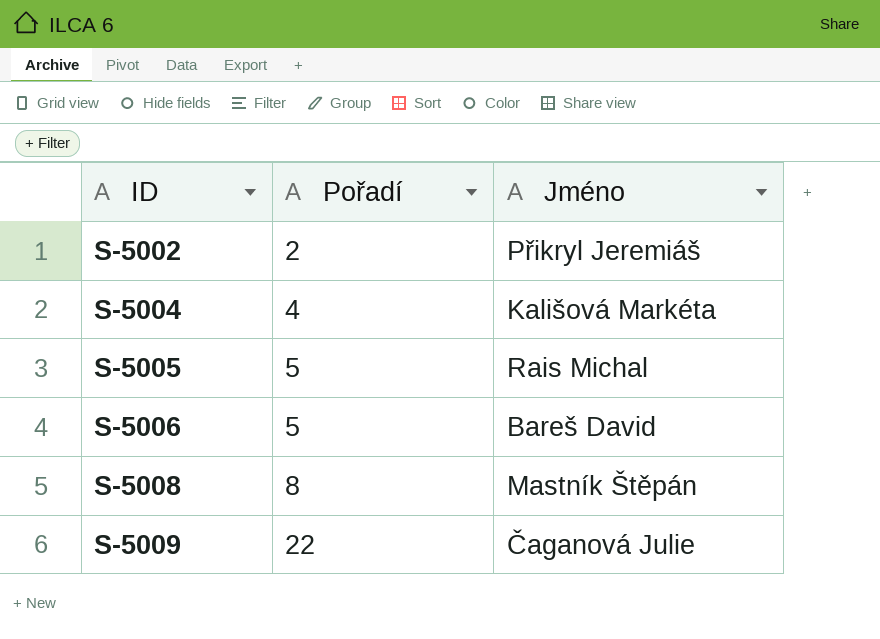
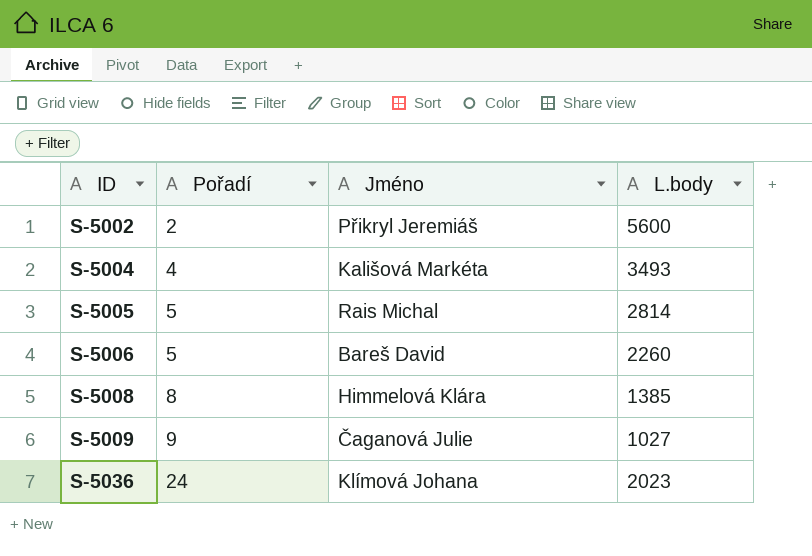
column L.body | position: none -> 4
S-5008 | Jméno: Mastník Štěpán -> Himmelová Klára
S-5009 | Pořadí: 22 -> 9
row S-5036: none -> 24 | Klímová Johana | 2023

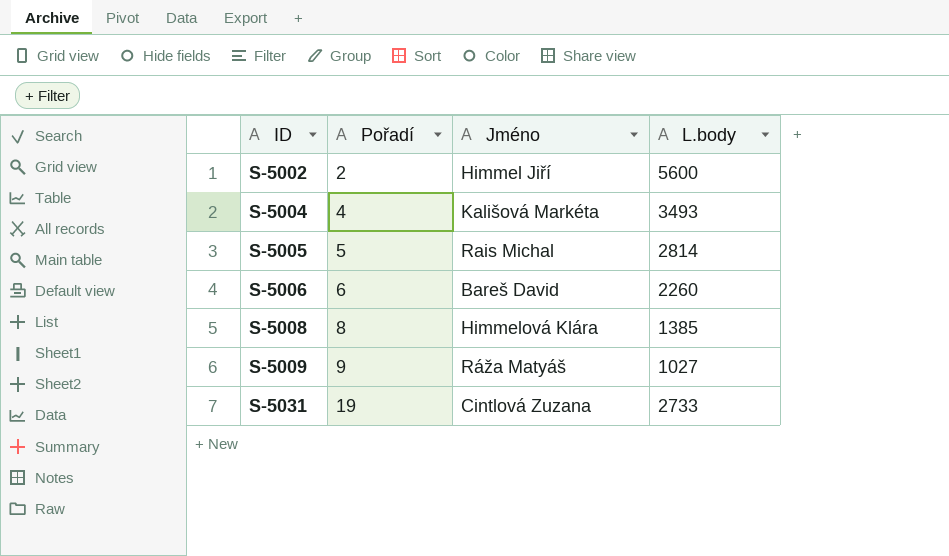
row S-5036: 24 | Klímová Johana | 2023 -> none
S-5002 | Jméno: Přikryl Jeremiáš -> Himmel Jiří
S-5006 | Pořadí: 5 -> 6
S-5009 | Jméno: Čaganová Julie -> Ráža Matyáš
row S-5031: none -> 19 | Cintlová Zuzana | 2733

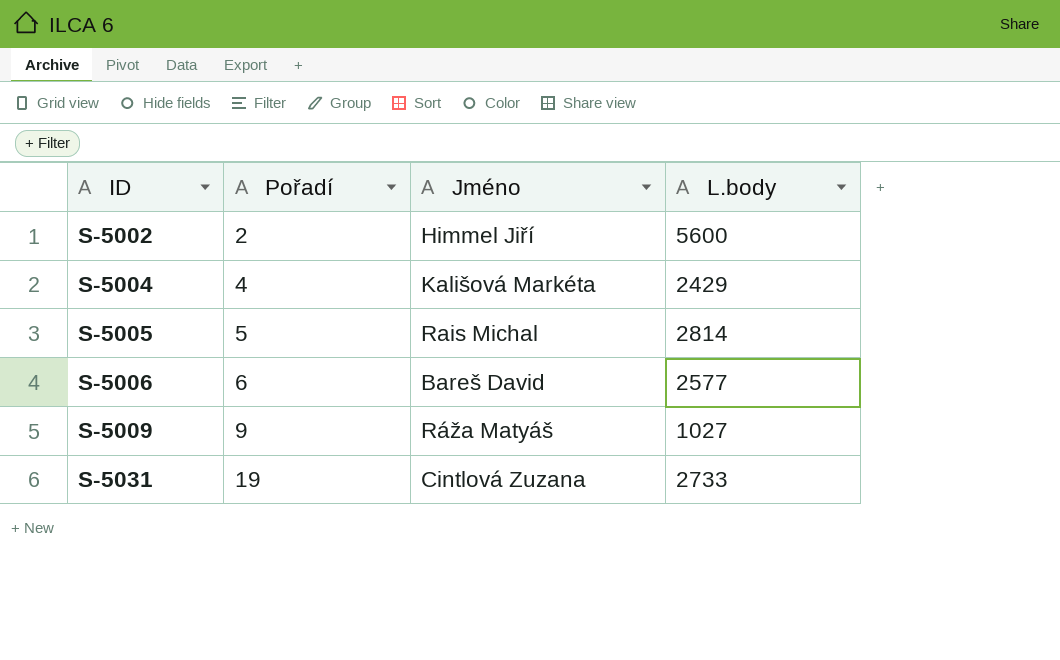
row S-5008: 8 | Himmelová Klára | 1385 -> none
S-5004 | L.body: 3493 -> 2429
S-5006 | L.body: 2260 -> 2577

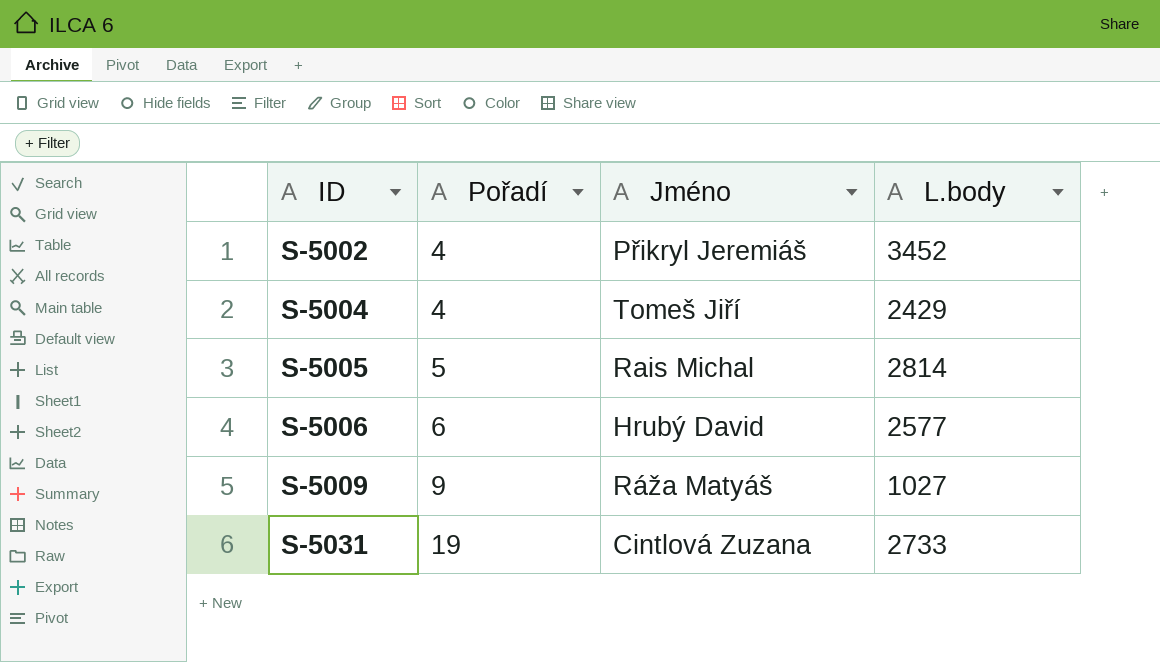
S-5002 | Pořadí: 2 -> 4
S-5002 | Jméno: Himmel Jiří -> Přikryl Jeremiáš
S-5002 | L.body: 5600 -> 3452
S-5004 | Jméno: Kališová Markéta -> Tomeš Jiří
S-5006 | Jméno: Bareš David -> Hrubý David

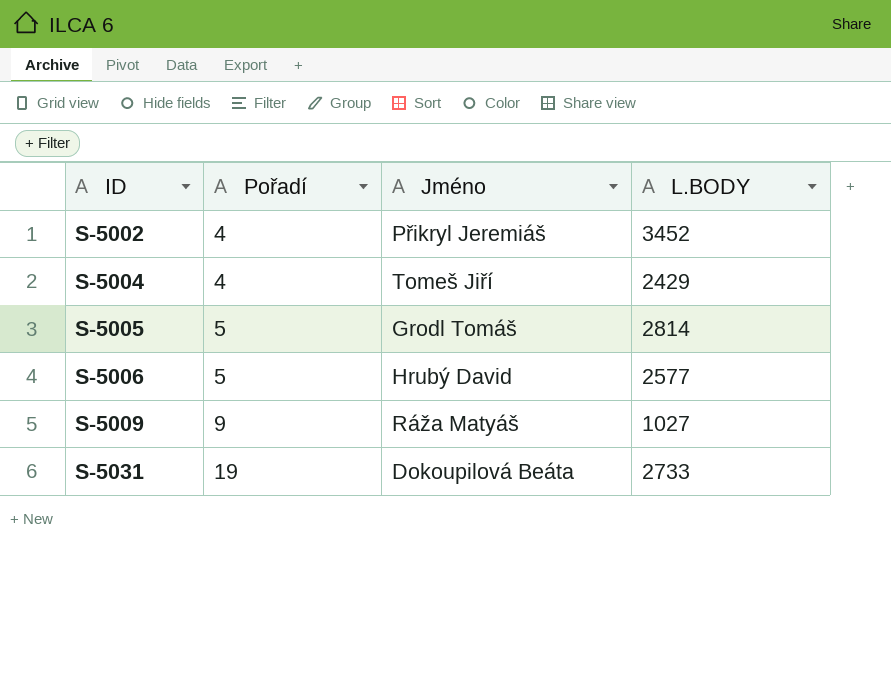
column name: L.body -> L.BODY
S-5005 | Jméno: Rais Michal -> Grodl Tomáš
S-5006 | Pořadí: 6 -> 5
S-5031 | Jméno: Cintlová Zuzana -> Dokoupilová Beáta

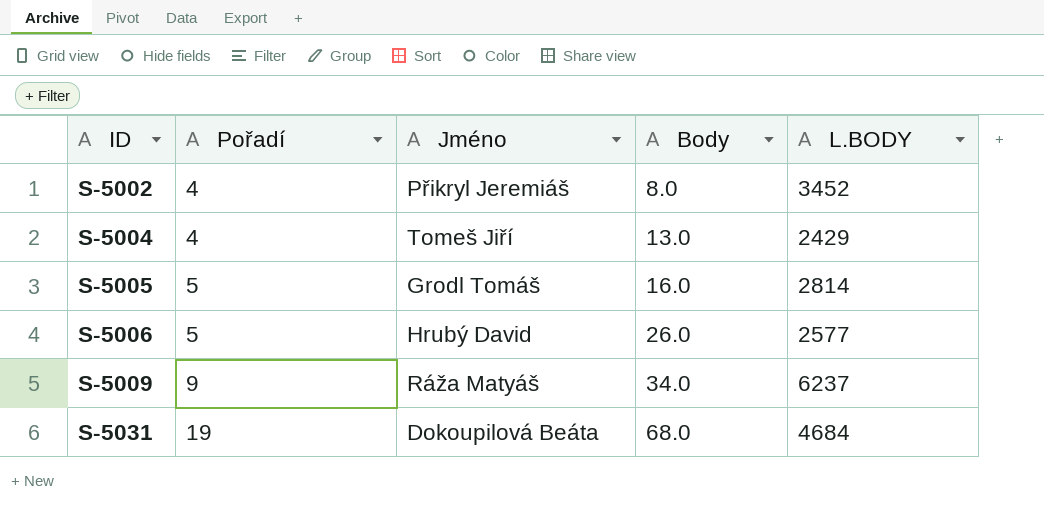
column Body | position: none -> 4
S-5009 | L.BODY: 1027 -> 6237
S-5031 | L.BODY: 2733 -> 4684

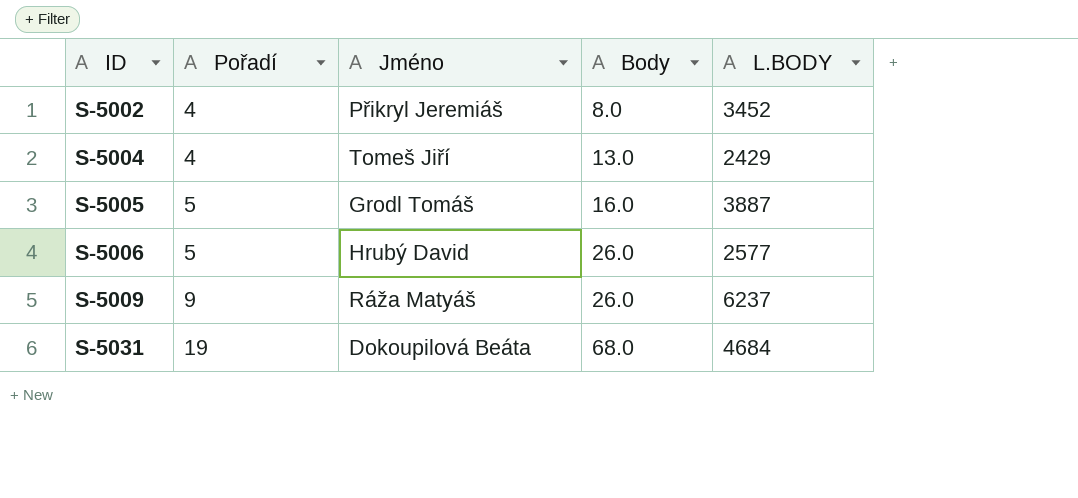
S-5005 | L.BODY: 2814 -> 3887
S-5009 | Body: 34.0 -> 26.0

